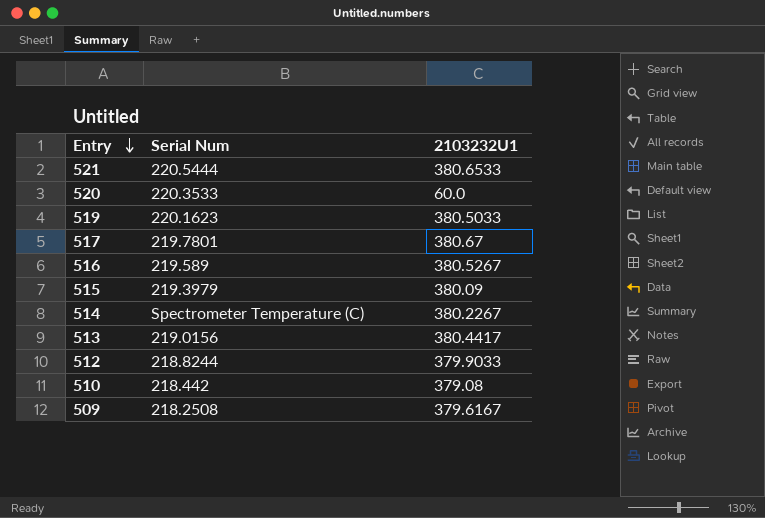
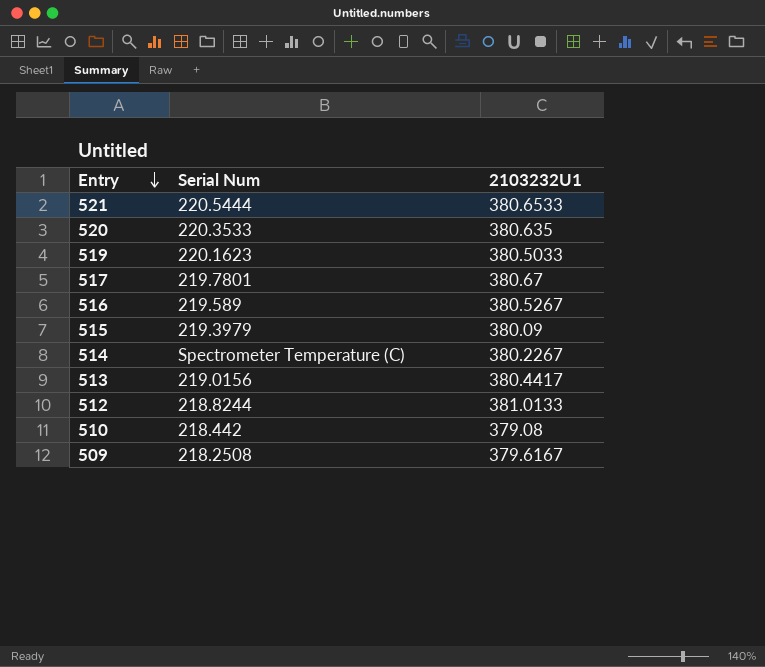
520 | 2103232U1: 60.0 -> 380.635
512 | 2103232U1: 379.9033 -> 381.0133

